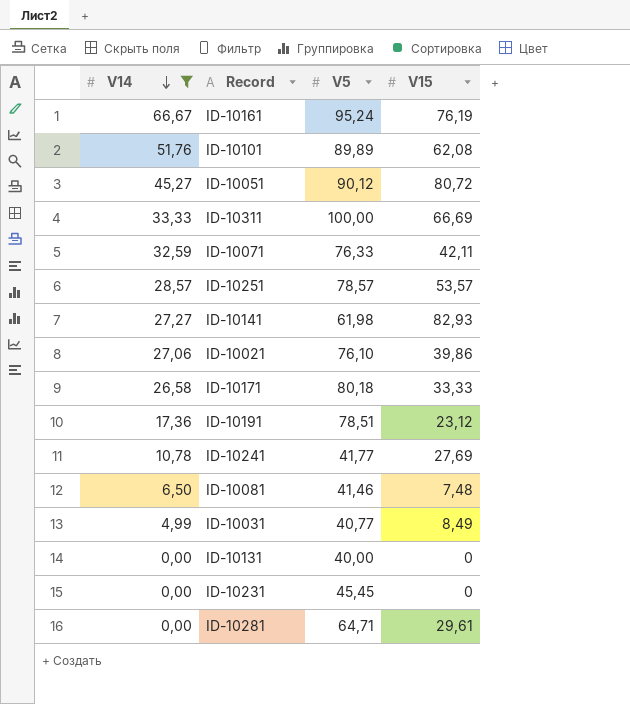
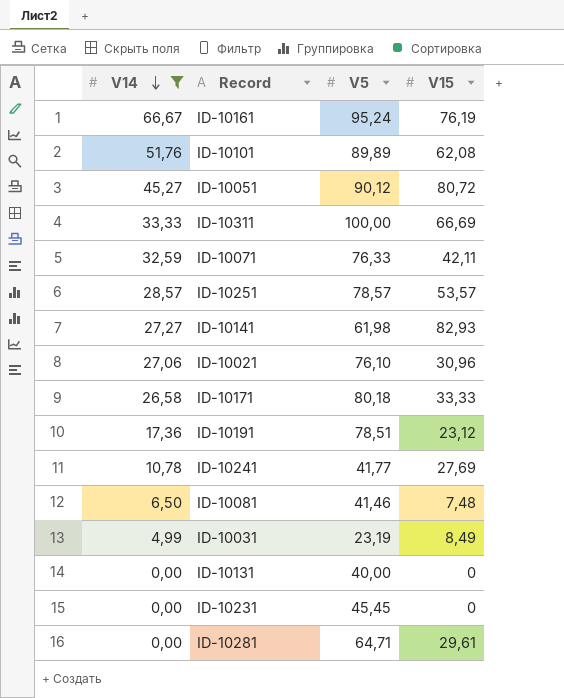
ID-10021 | V15: 39,86 -> 30,96
ID-10031 | V5: 40,77 -> 23,19

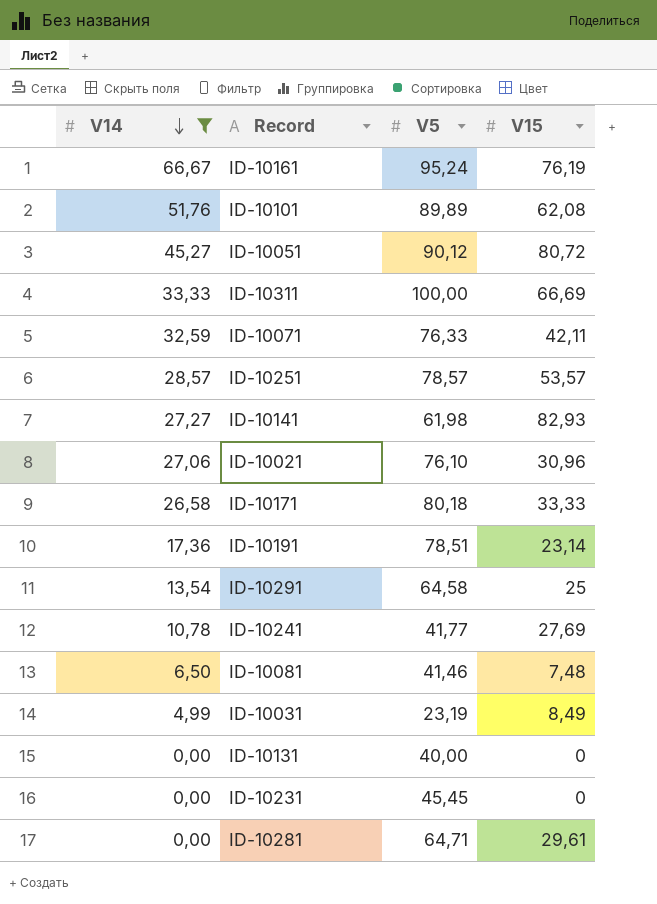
ID-10191 | V15: 23,12 -> 23,14
row ID-10291: none -> 13,54 | 64,58 | 25

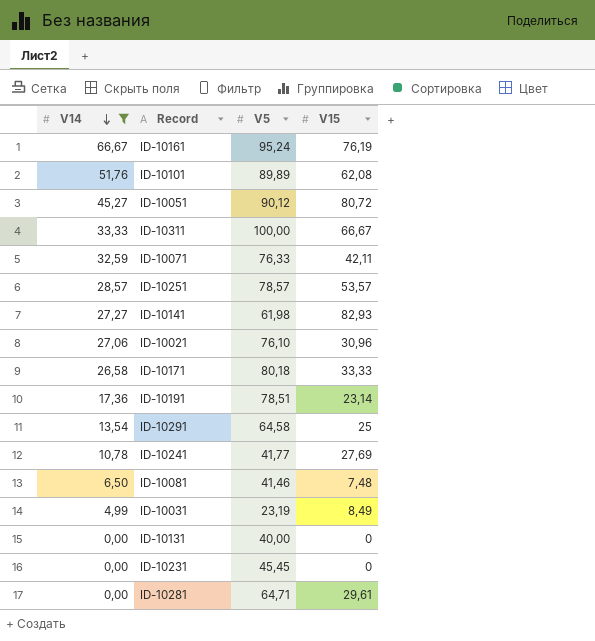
ID-10311 | V15: 66,69 -> 66,67

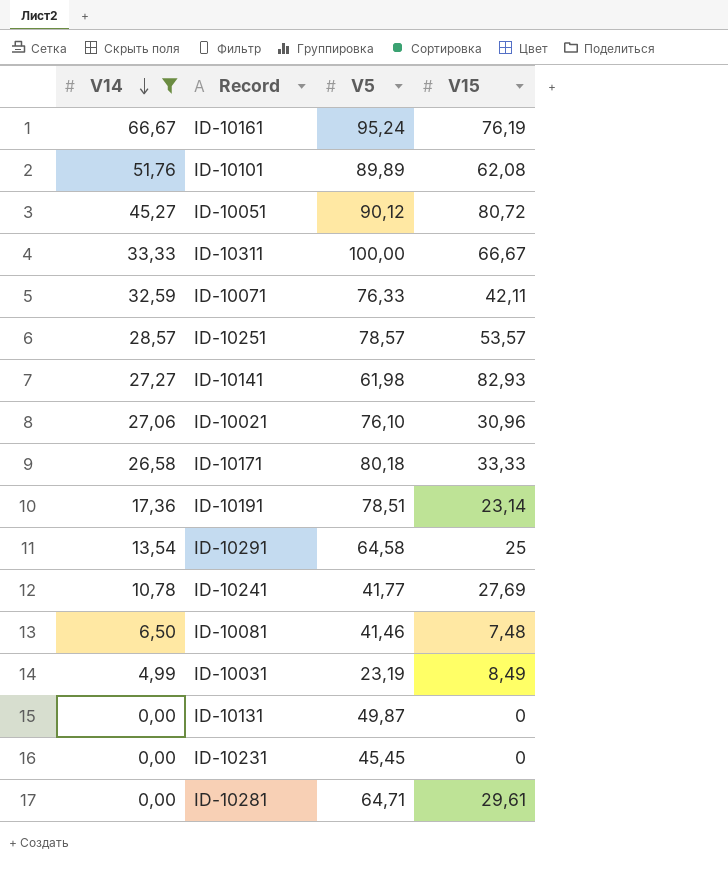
ID-10131 | V5: 40,00 -> 49,87

